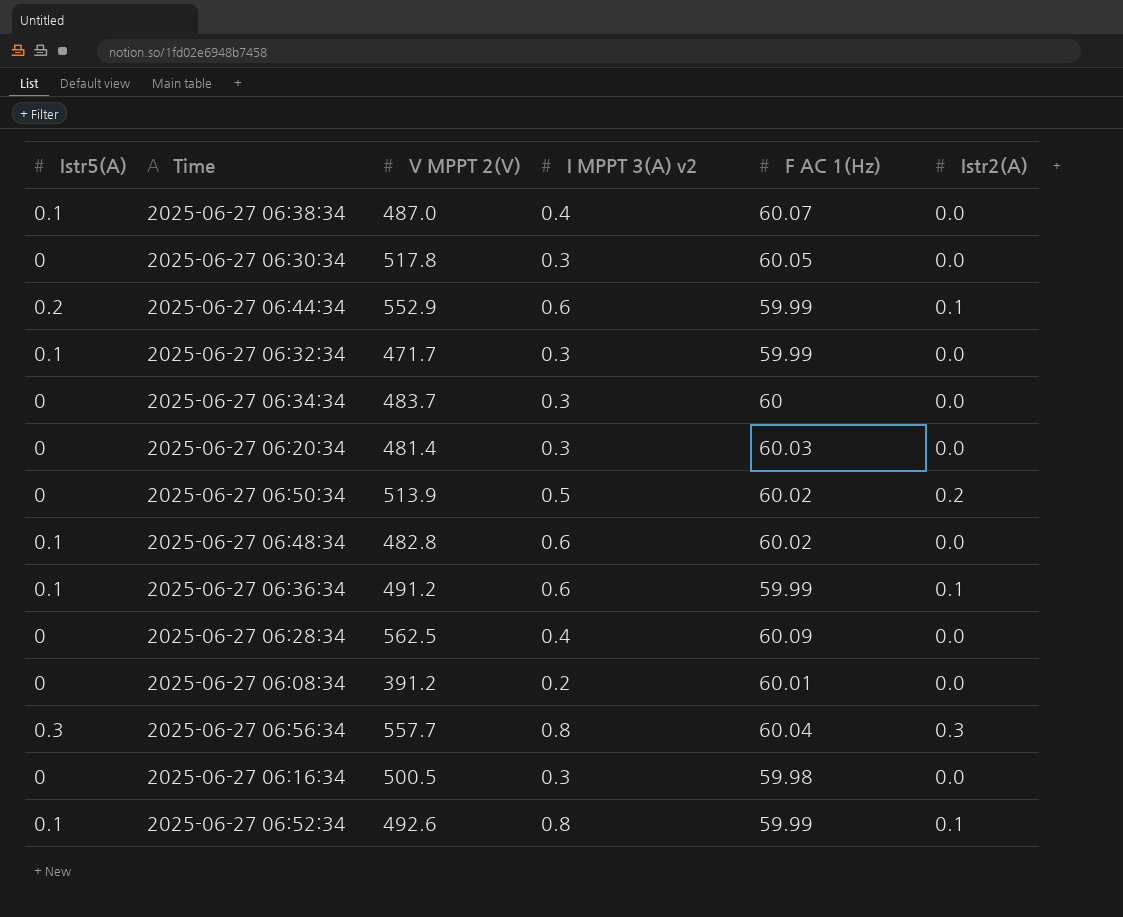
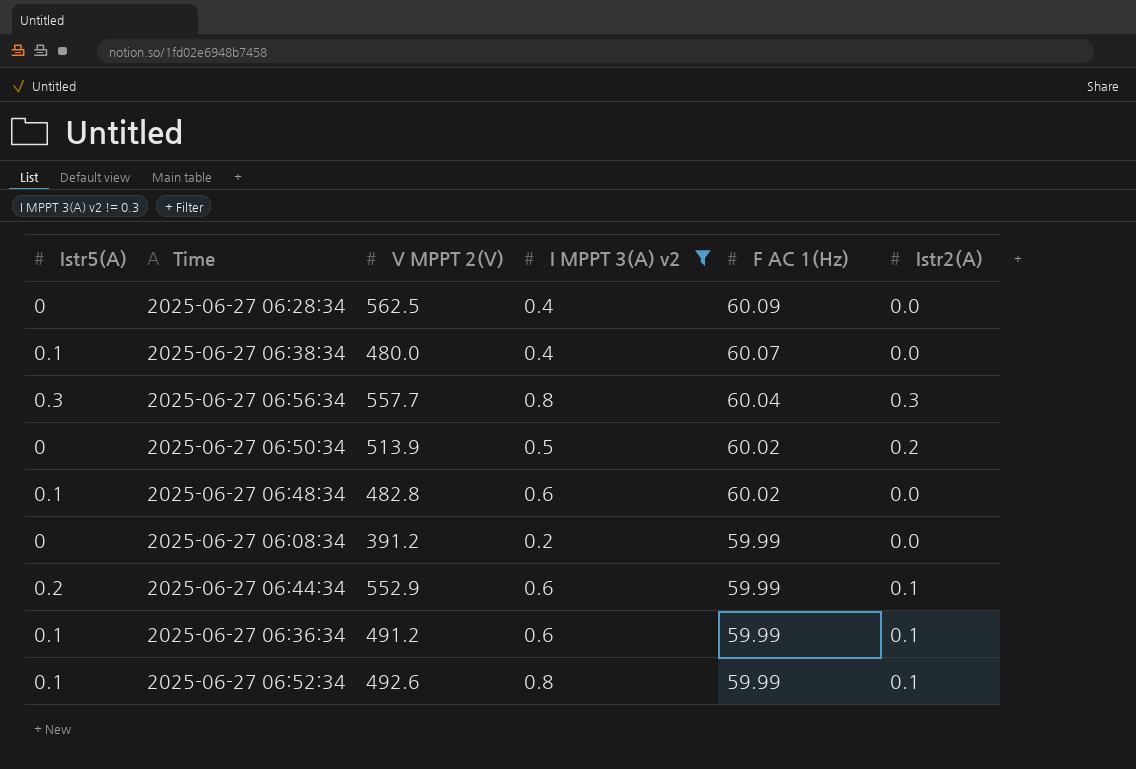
filter: none -> I MPPT 3(A) v2 != 0.3
row order: none -> F AC 1(Hz) descending
2025-06-27 06:38:34 | V MPPT 2(V): 487.0 -> 480.0
2025-06-27 06:08:34 | F AC 1(Hz): 60.01 -> 59.99

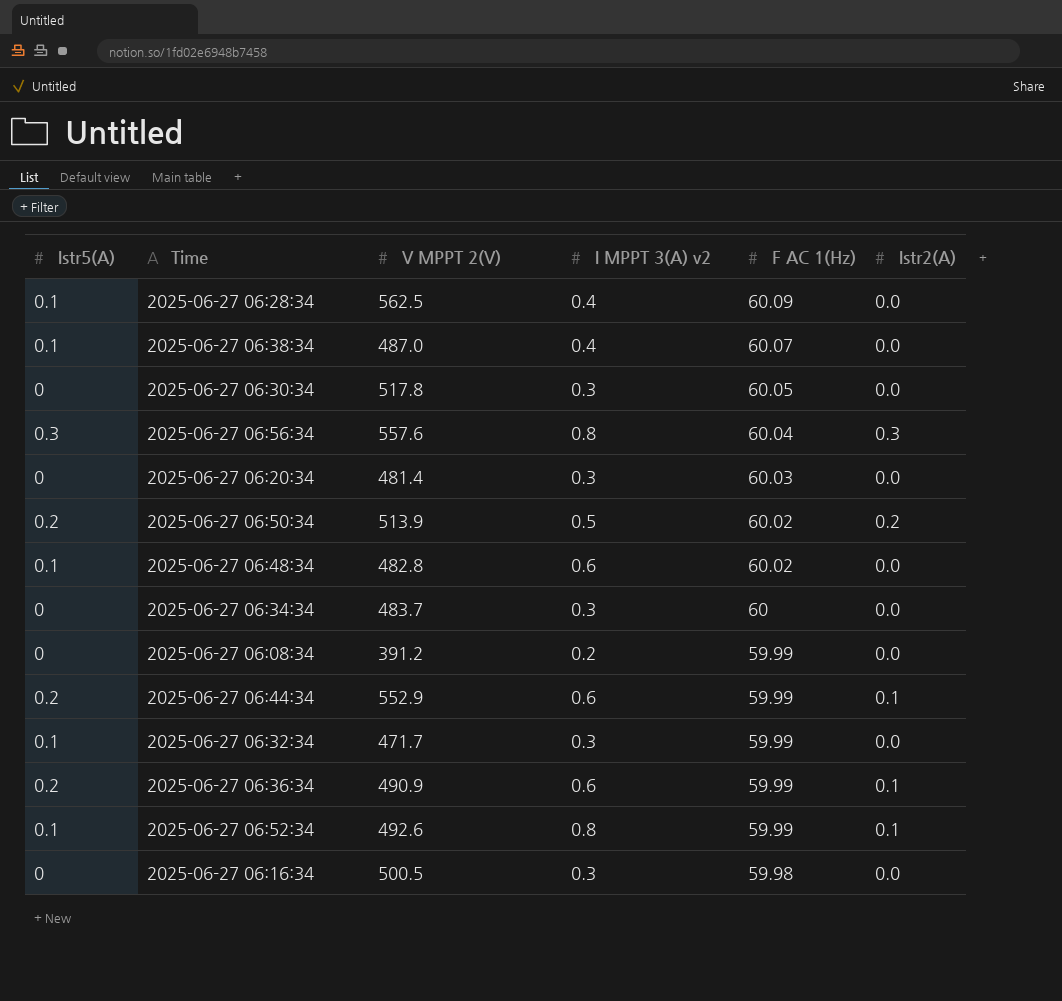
filter: I MPPT 3(A) v2 != 0.3 -> none
2025-06-27 06:28:34 | Istr5(A): 0 -> 0.1
2025-06-27 06:38:34 | V MPPT 2(V): 480.0 -> 487.0
2025-06-27 06:56:34 | V MPPT 2(V): 557.7 -> 557.6
2025-06-27 06:50:34 | Istr5(A): 0 -> 0.2
2025-06-27 06:36:34 | Istr5(A): 0.1 -> 0.2
2025-06-27 06:36:34 | V MPPT 2(V): 491.2 -> 490.9

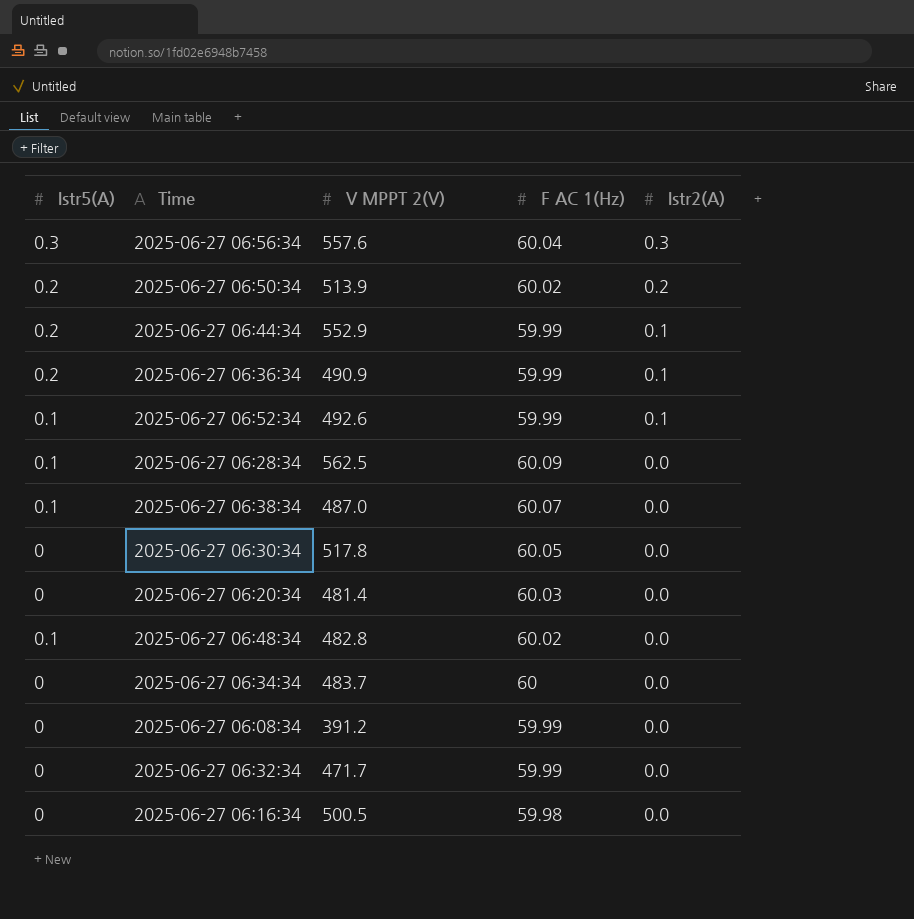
row order: F AC 1(Hz) descending -> Istr2(A) descending
column I MPPT 3(A) v2 | position: 4 -> none
2025-06-27 06:32:34 | Istr5(A): 0.1 -> 0

